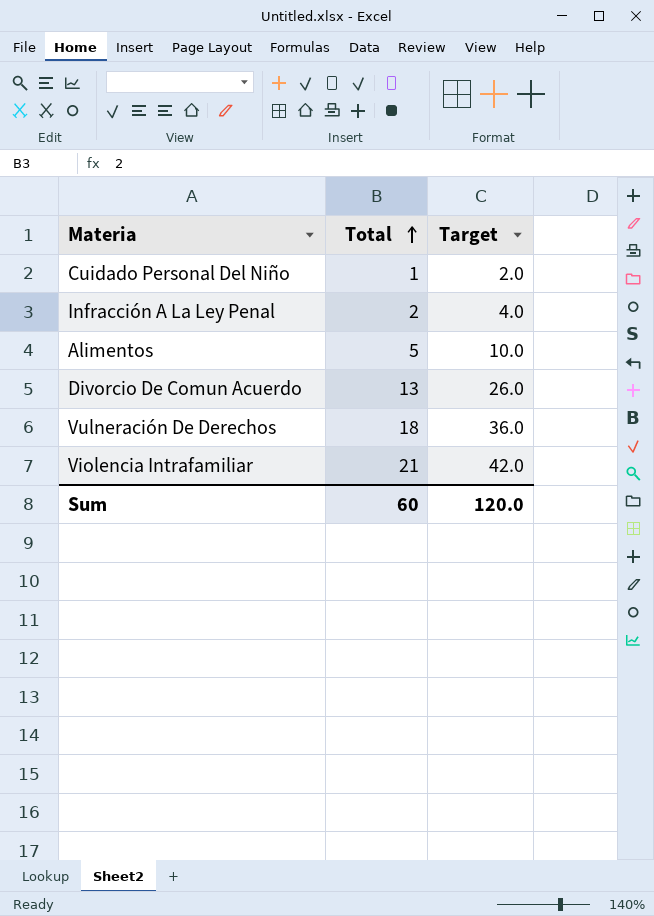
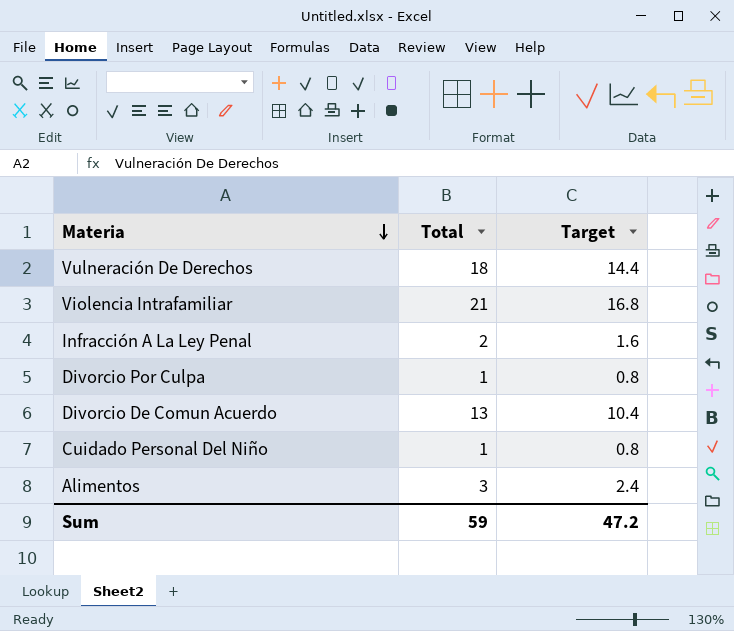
row order: Total ascending -> Materia descending
column Target | formula: [Total] * 2 -> [Total] * 0.8
row Divorcio Por Culpa: none -> 1 | 0.8
Alimentos | Total: 5 -> 3
Sum | Total: 60 -> 59
Sum | Target: 120.0 -> 47.2

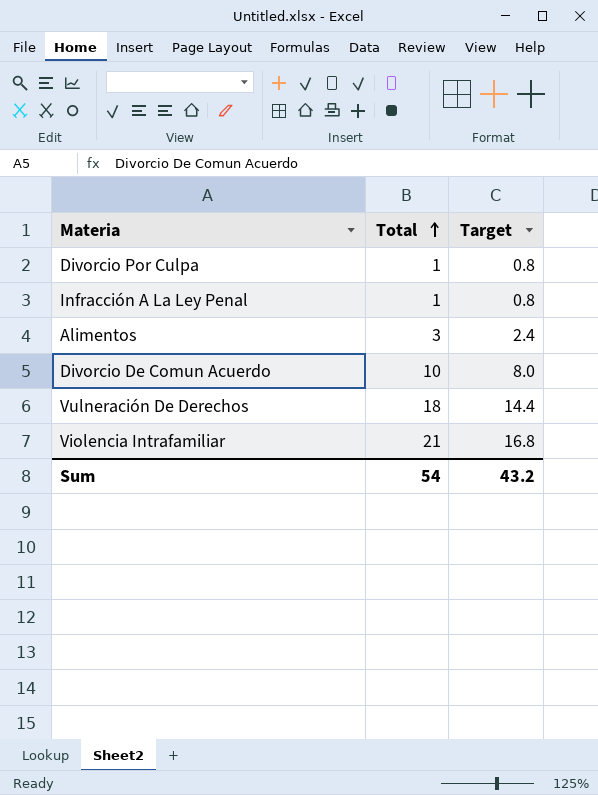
row order: Materia descending -> Total ascending
row Cuidado Personal Del Niño: 1 | 0.8 -> none
Infracción A La Ley Penal | Total: 2 -> 1
Infracción A La Ley Penal | Target: 1.6 -> 0.8
Divorcio De Comun Acuerdo | Total: 13 -> 10
Divorcio De Comun Acuerdo | Target: 10.4 -> 8.0
Sum | Total: 59 -> 54
Sum | Target: 47.2 -> 43.2

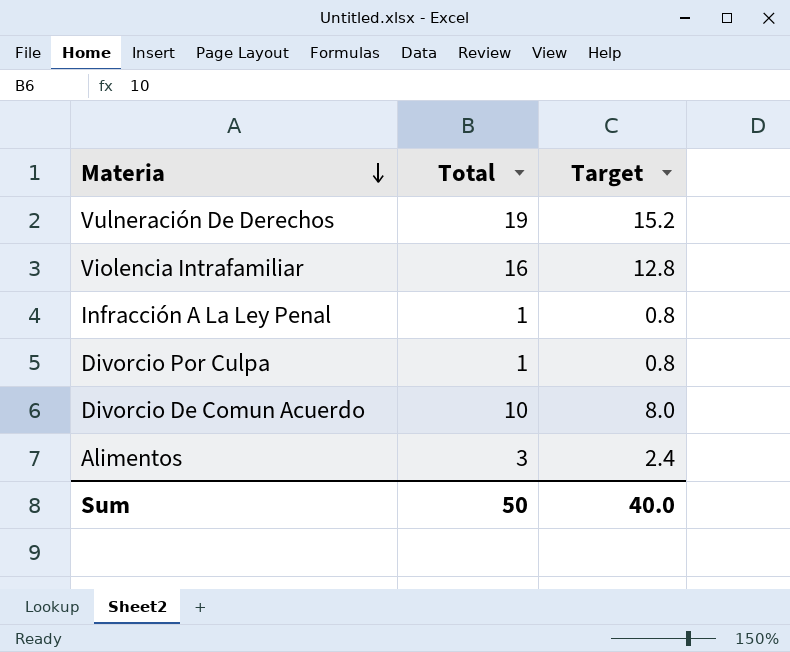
row order: Total ascending -> Materia descending
Vulneración De Derechos | Total: 18 -> 19
Vulneración De Derechos | Target: 14.4 -> 15.2
Violencia Intrafamiliar | Total: 21 -> 16
Violencia Intrafamiliar | Target: 16.8 -> 12.8
Sum | Total: 54 -> 50
Sum | Target: 43.2 -> 40.0

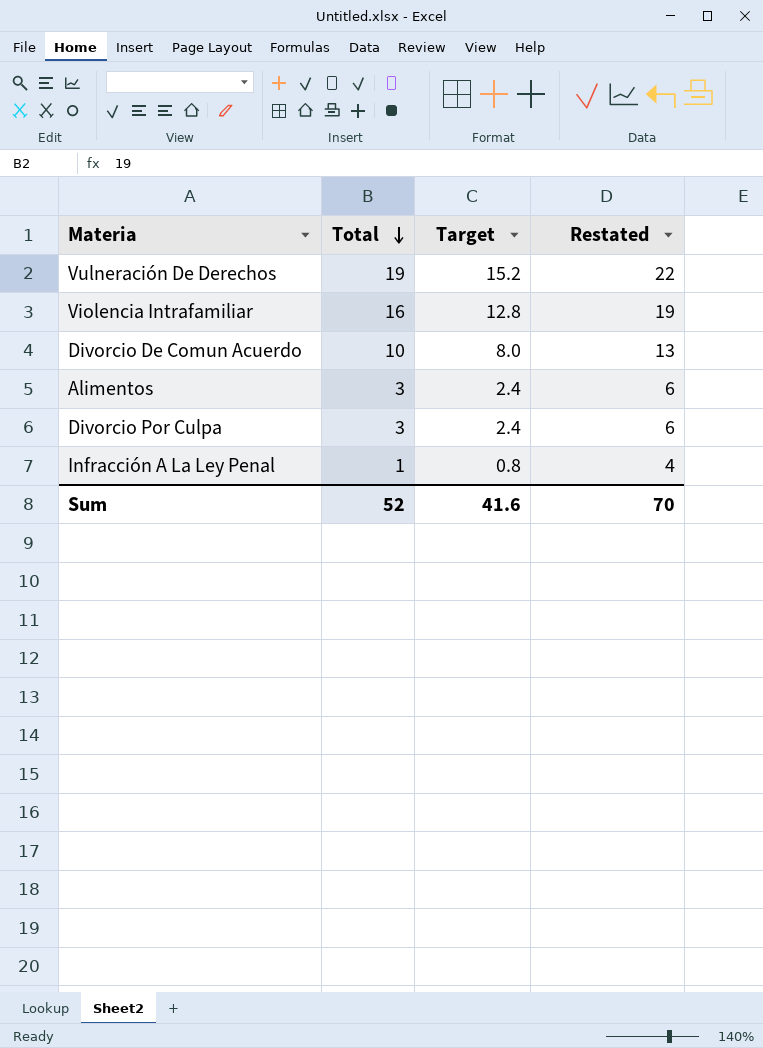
row order: Materia descending -> Total descending
column Restated | formula: none -> [Total] + 3
Divorcio Por Culpa | Total: 1 -> 3
Divorcio Por Culpa | Target: 0.8 -> 2.4
Sum | Total: 50 -> 52
Sum | Target: 40.0 -> 41.6

